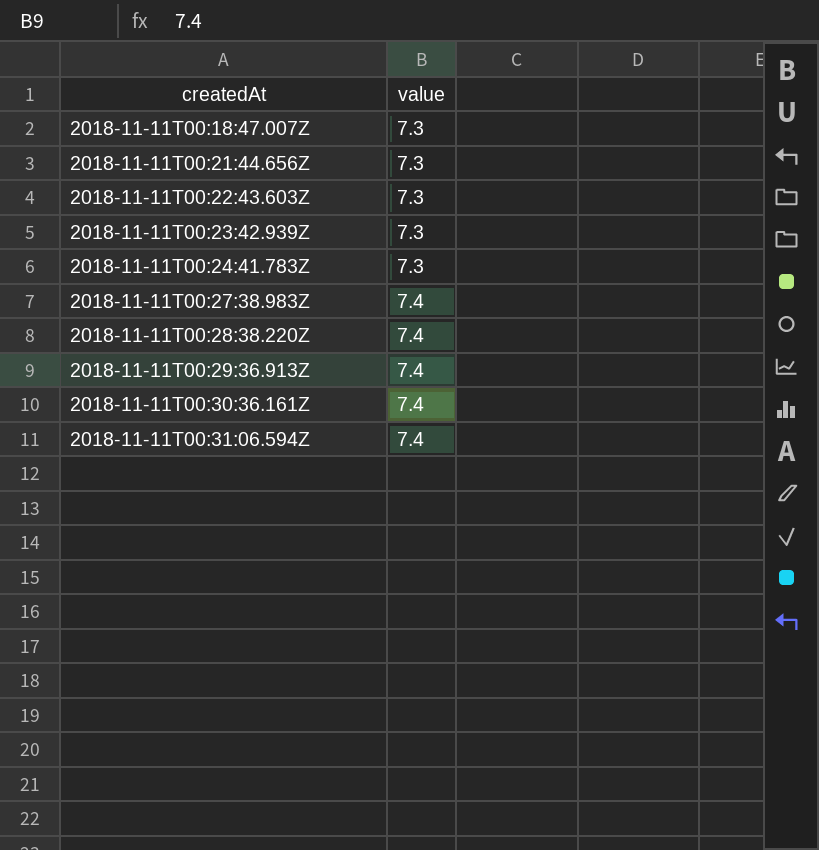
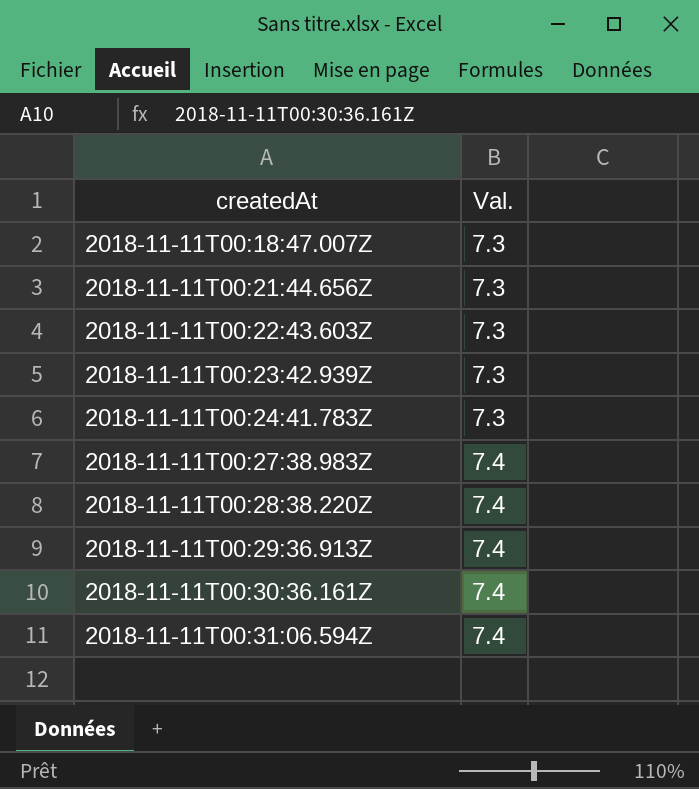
column name: value -> Val.

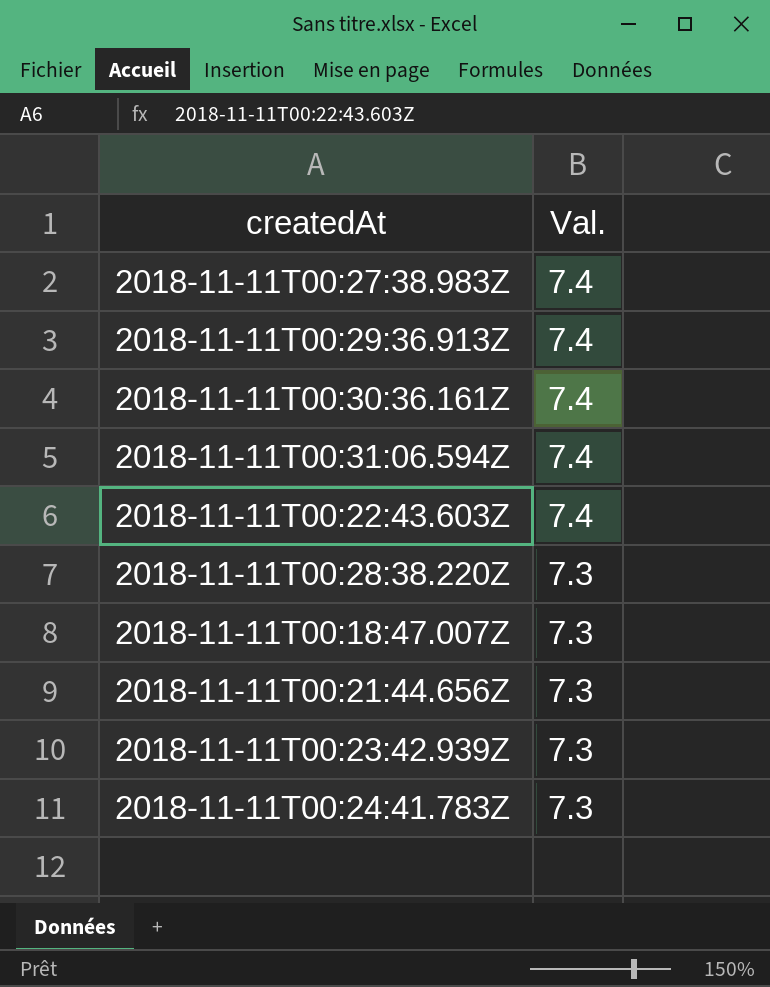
row order: createdAt ascending -> Val. descending
2018-11-11T00:22:43.603Z | Val.: 7.3 -> 7.4
2018-11-11T00:28:38.220Z | Val.: 7.4 -> 7.3

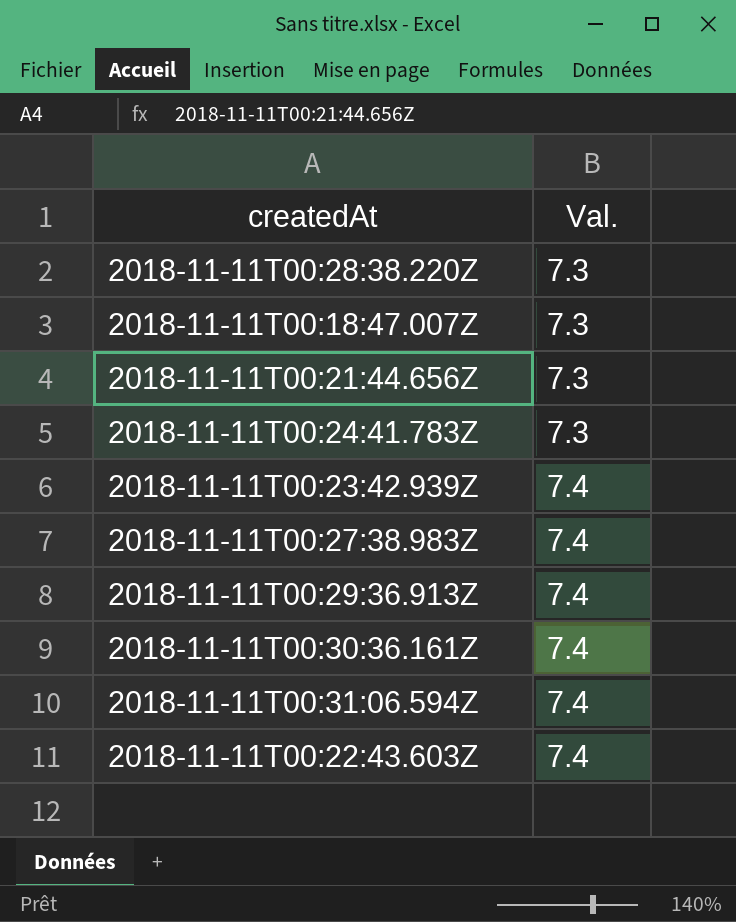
row order: Val. descending -> Val. ascending
2018-11-11T00:23:42.939Z | Val.: 7.3 -> 7.4

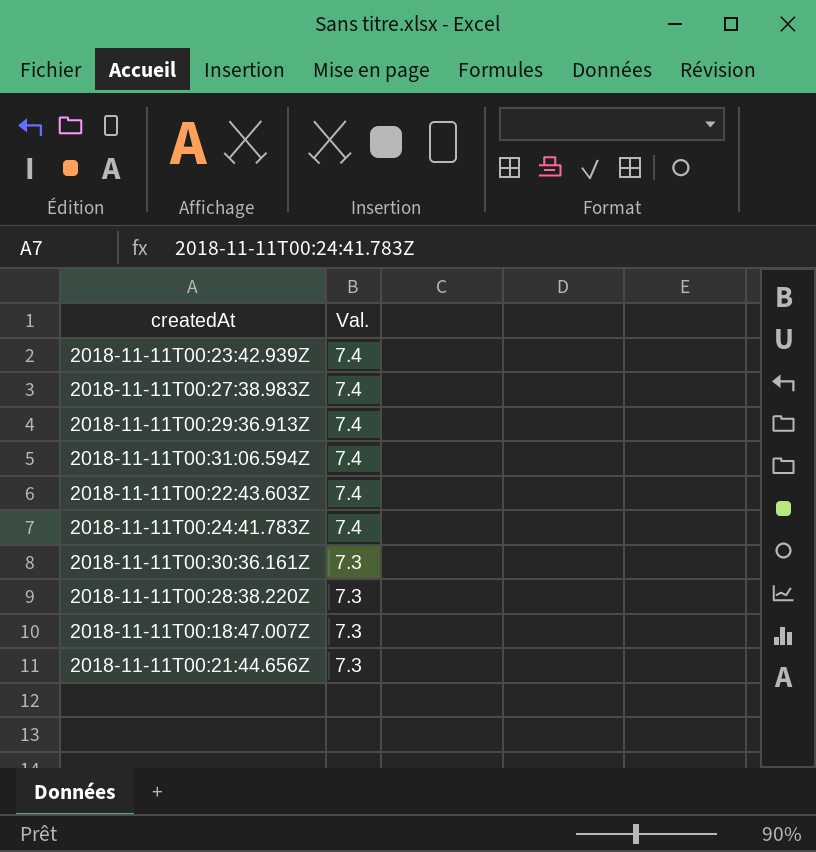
row order: Val. ascending -> Val. descending
2018-11-11T00:24:41.783Z | Val.: 7.3 -> 7.4
2018-11-11T00:30:36.161Z | Val.: 7.4 -> 7.3

